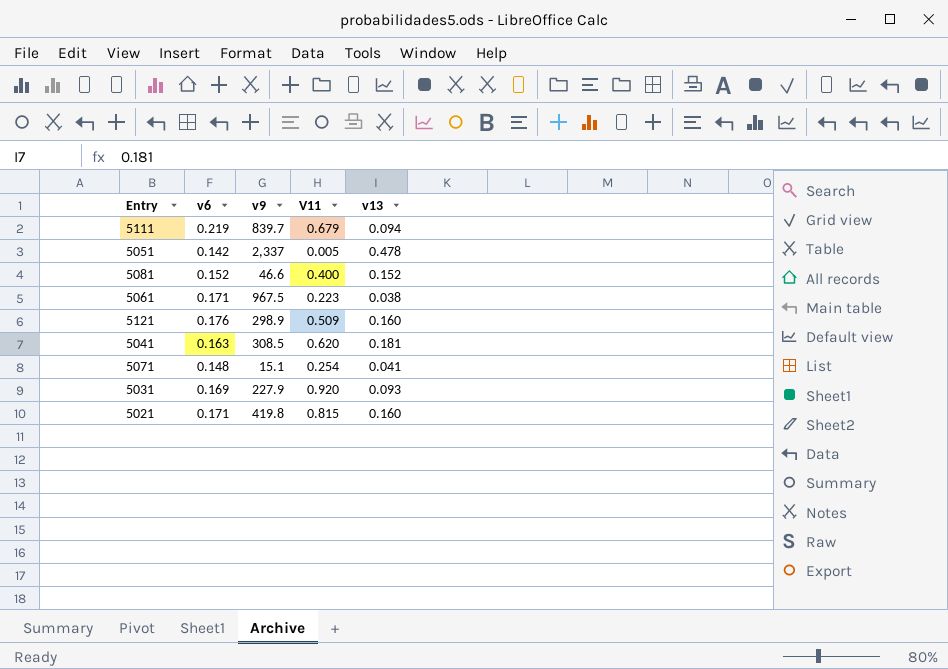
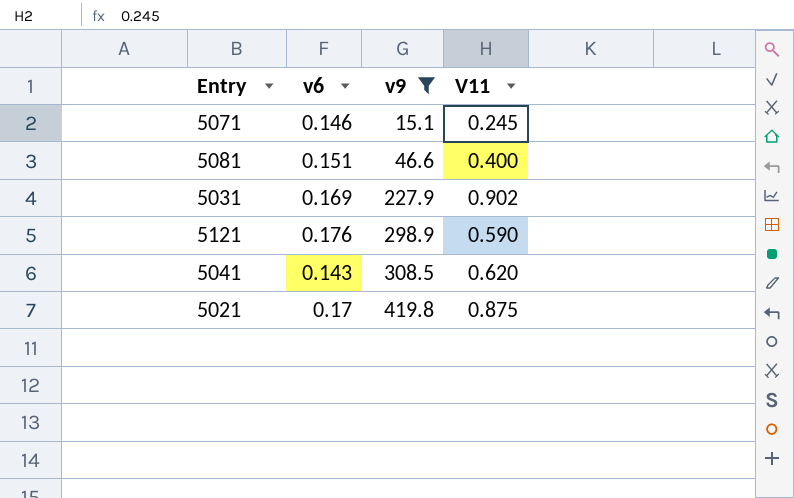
filter: none -> v9 <= 419.8
row order: none -> v9 ascending
column v13 | position: 5 -> none
5071 | v6: 0.148 -> 0.146
5071 | V11: 0.254 -> 0.245
5081 | v6: 0.152 -> 0.151
5031 | V11: 0.920 -> 0.902
5121 | V11: 0.509 -> 0.590
5041 | v6: 0.163 -> 0.143
5021 | v6: 0.171 -> 0.17
5021 | V11: 0.815 -> 0.875

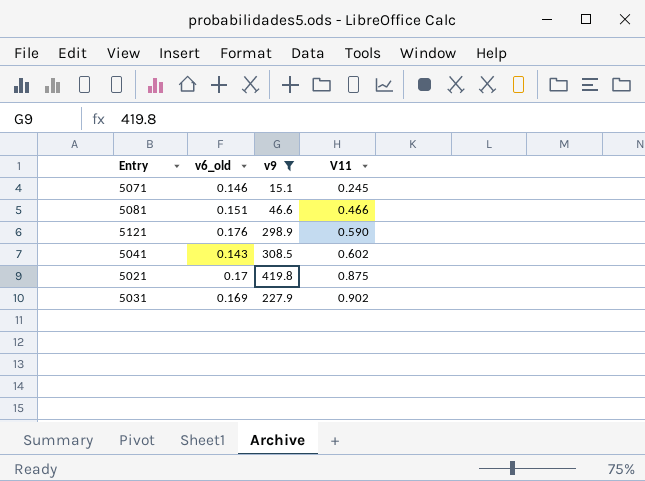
row order: v9 ascending -> V11 ascending
column name: v6 -> v6_old
5081 | V11: 0.400 -> 0.466
5041 | V11: 0.620 -> 0.602

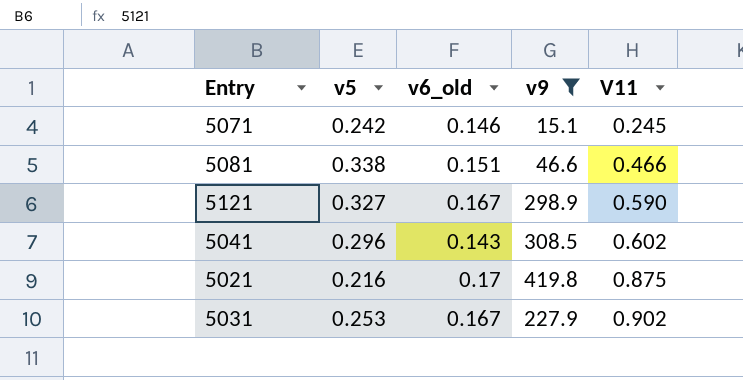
column v5 | position: none -> 2
5121 | v6_old: 0.176 -> 0.167
5031 | v6_old: 0.169 -> 0.167

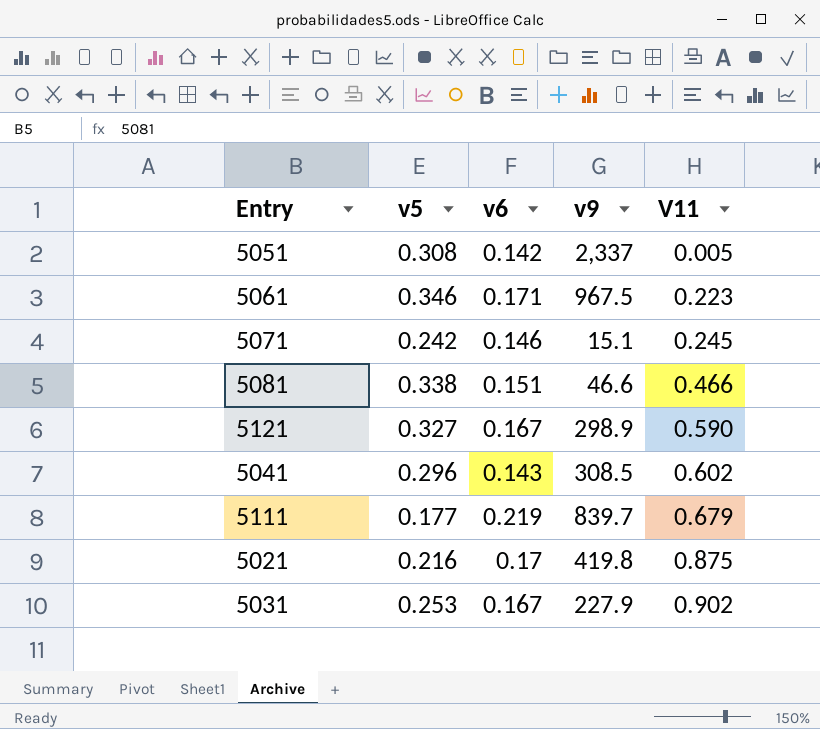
filter: v9 <= 419.8 -> none
column name: v6_old -> v6

